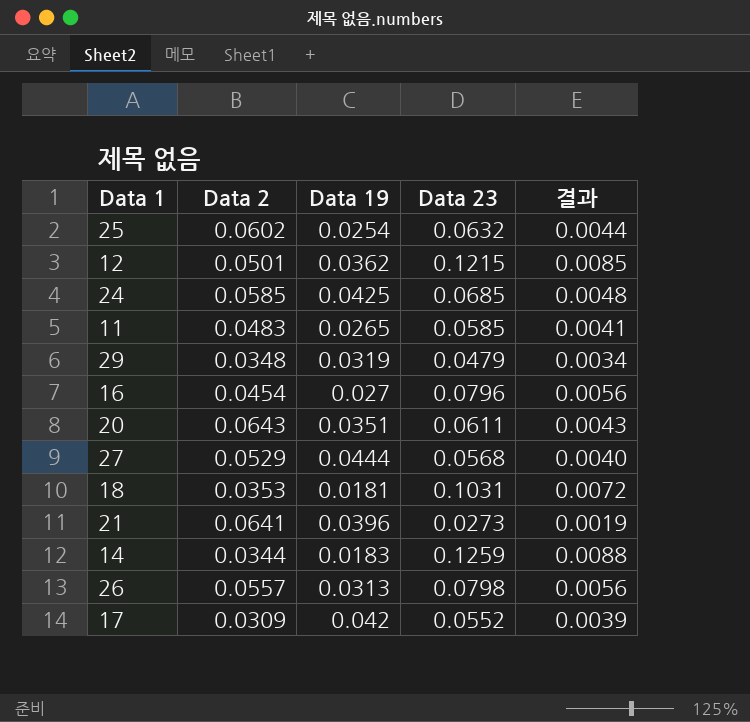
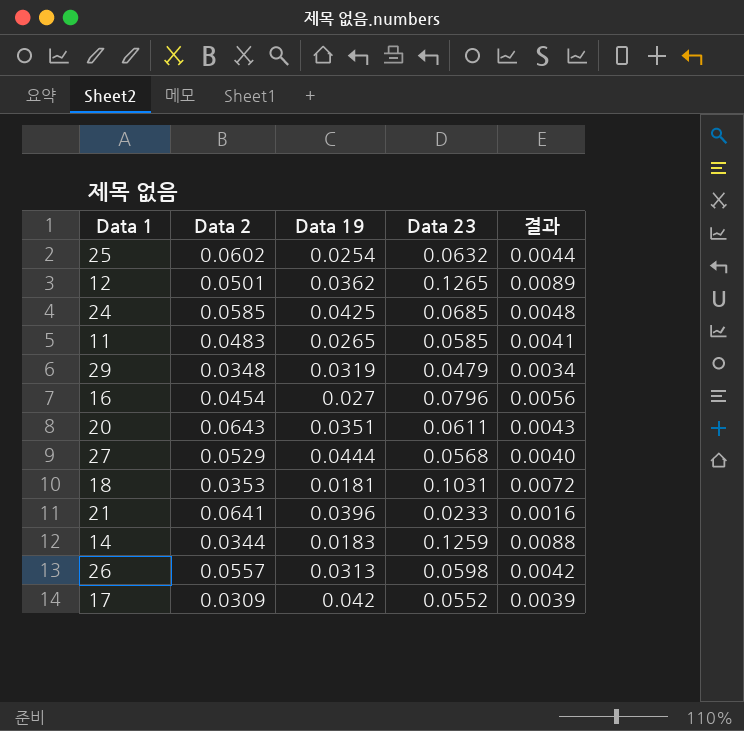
12 | Data 23: 0.1215 -> 0.1265
12 | 결과: 0.0085 -> 0.0089
21 | Data 23: 0.0273 -> 0.0233
21 | 결과: 0.0019 -> 0.0016
26 | Data 23: 0.0798 -> 0.0598
26 | 결과: 0.0056 -> 0.0042

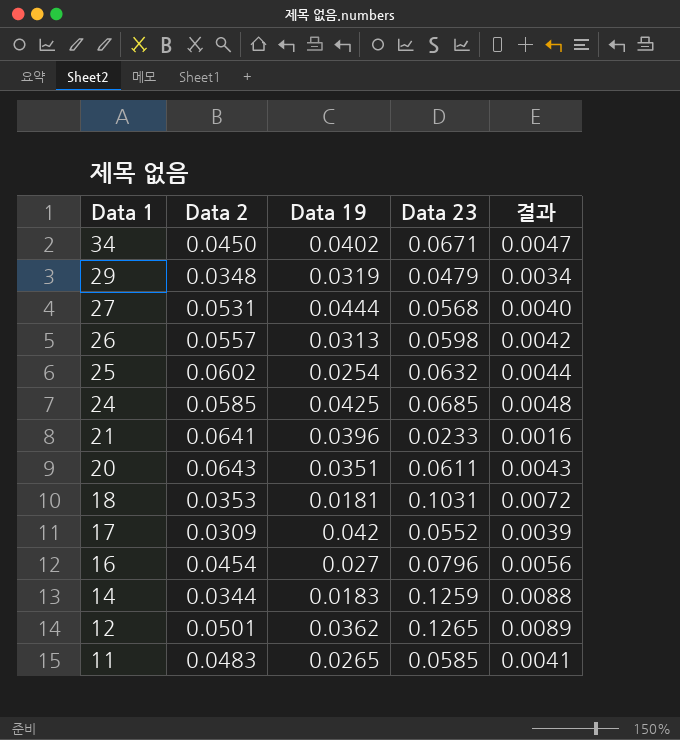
row order: none -> Data 1 descending
row 34: none -> 0.0450 | 0.0402 | 0.0671 | 0.0047
27 | Data 2: 0.0529 -> 0.0531

